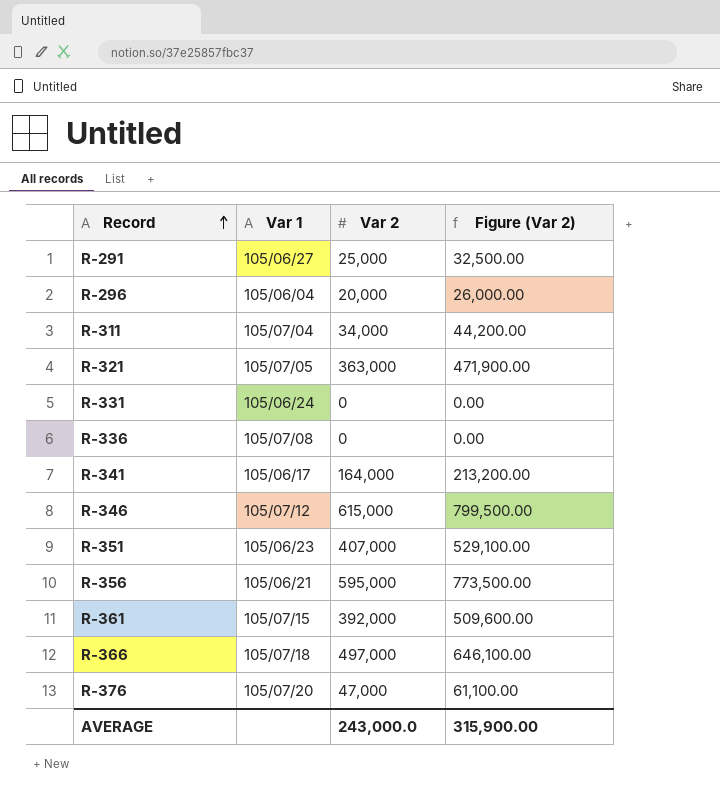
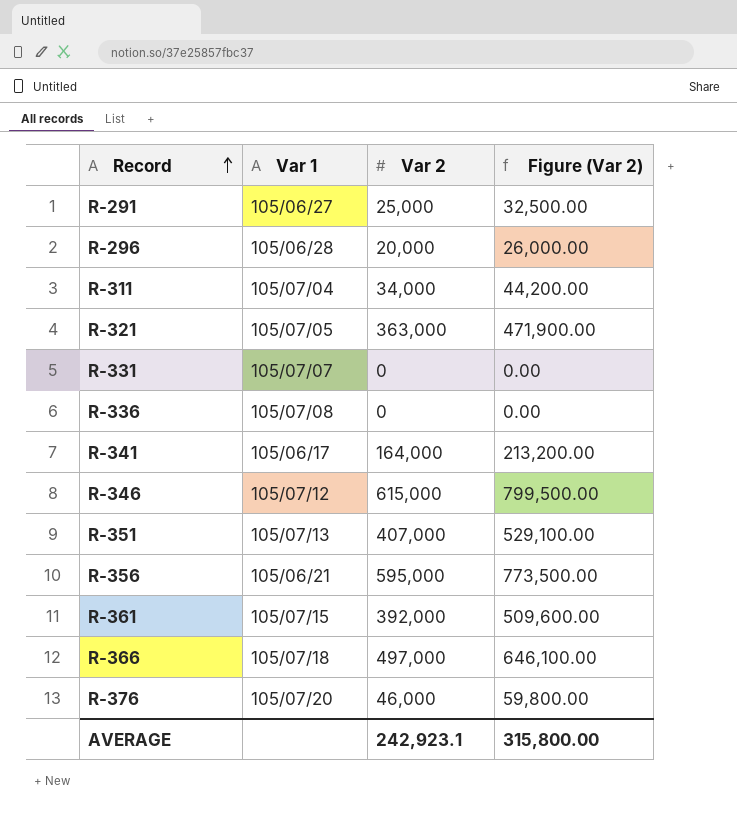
R-296 | Var 1: 105/06/04 -> 105/06/28
R-331 | Var 1: 105/06/24 -> 105/07/07
R-351 | Var 1: 105/06/23 -> 105/07/13
R-376 | Var 2: 47,000 -> 46,000
R-376 | Figure (Var 2): 61,100.00 -> 59,800.00
AVERAGE | Var 2: 243,000.0 -> 242,923.1
AVERAGE | Figure (Var 2): 315,900.00 -> 315,800.00

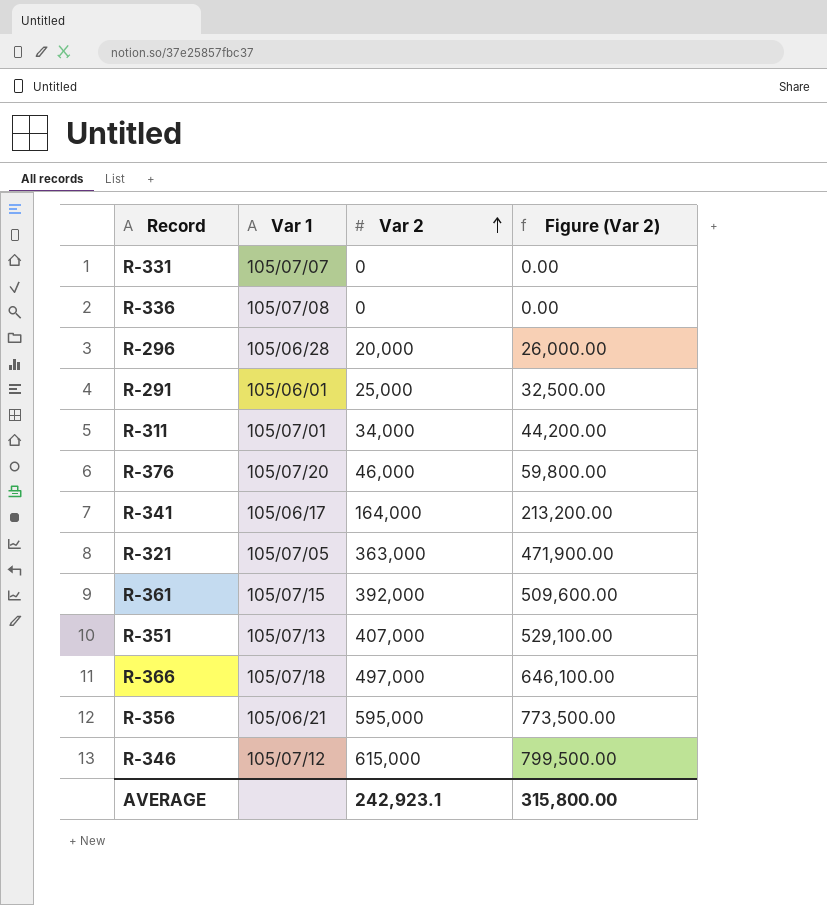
row order: Record ascending -> Var 2 ascending
R-291 | Var 1: 105/06/27 -> 105/06/01
R-311 | Var 1: 105/07/04 -> 105/07/01

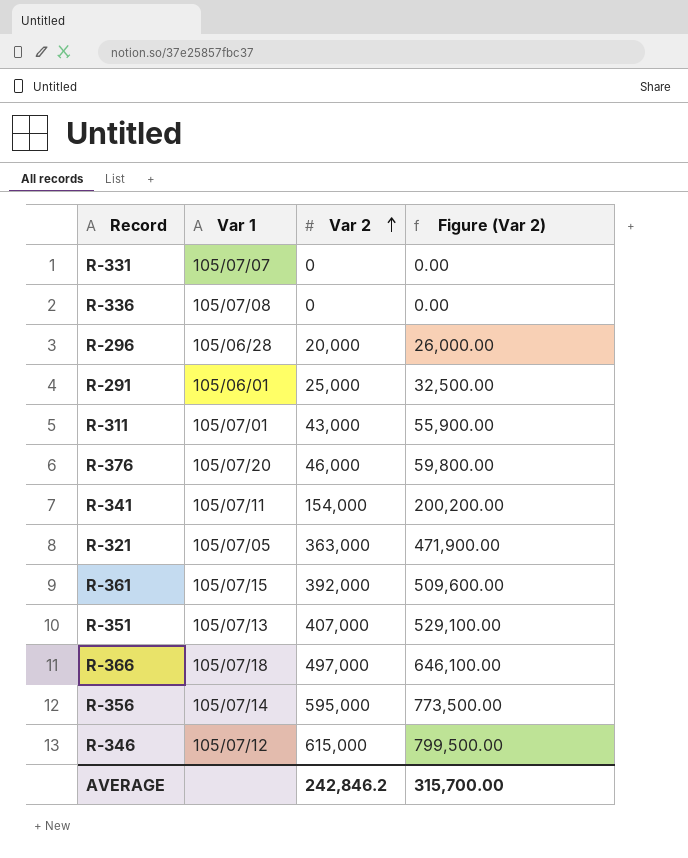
R-311 | Var 2: 34,000 -> 43,000
R-311 | Figure (Var 2): 44,200.00 -> 55,900.00
R-341 | Var 1: 105/06/17 -> 105/07/11
R-341 | Var 2: 164,000 -> 154,000
R-341 | Figure (Var 2): 213,200.00 -> 200,200.00
R-356 | Var 1: 105/06/21 -> 105/07/14
AVERAGE | Var 2: 242,923.1 -> 242,846.2
AVERAGE | Figure (Var 2): 315,800.00 -> 315,700.00

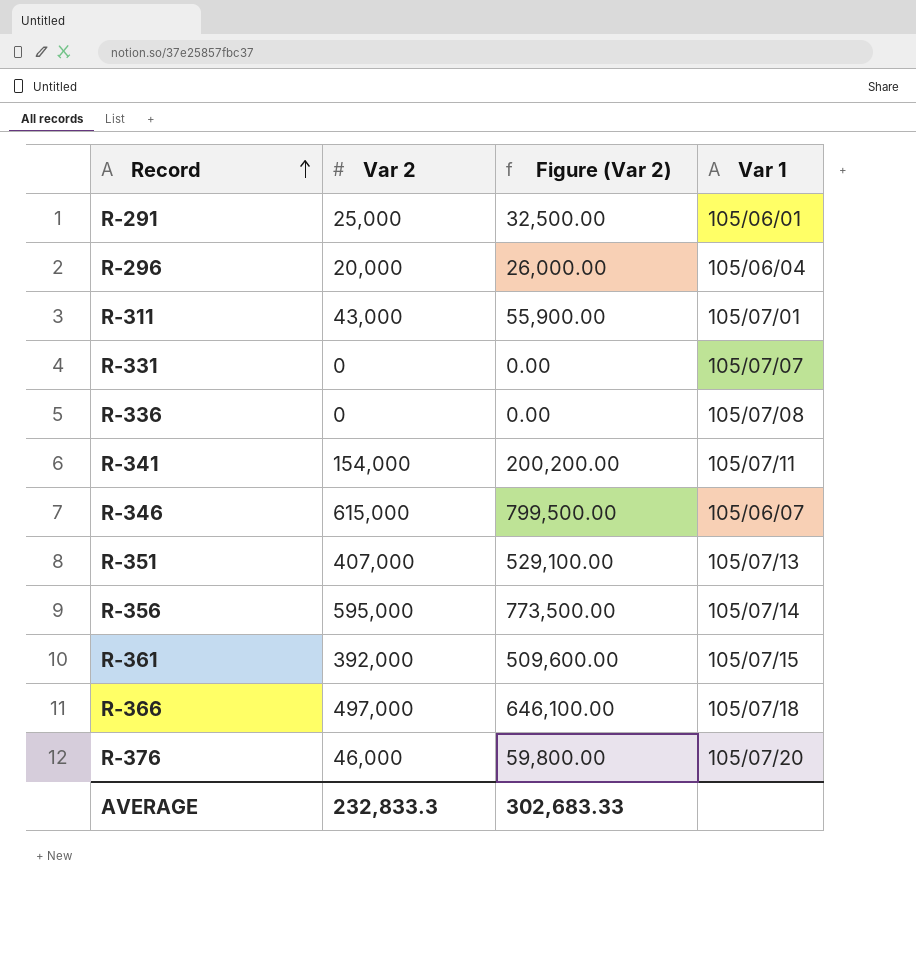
row order: Var 2 ascending -> Record ascending
column Var 1 | position: 2 -> 4
row R-321: 105/07/05 | 363,000 | 471,900.00 -> none
R-296 | Var 1: 105/06/28 -> 105/06/04
R-346 | Var 1: 105/07/12 -> 105/06/07
AVERAGE | Var 2: 242,846.2 -> 232,833.3
AVERAGE | Figure (Var 2): 315,700.00 -> 302,683.33

